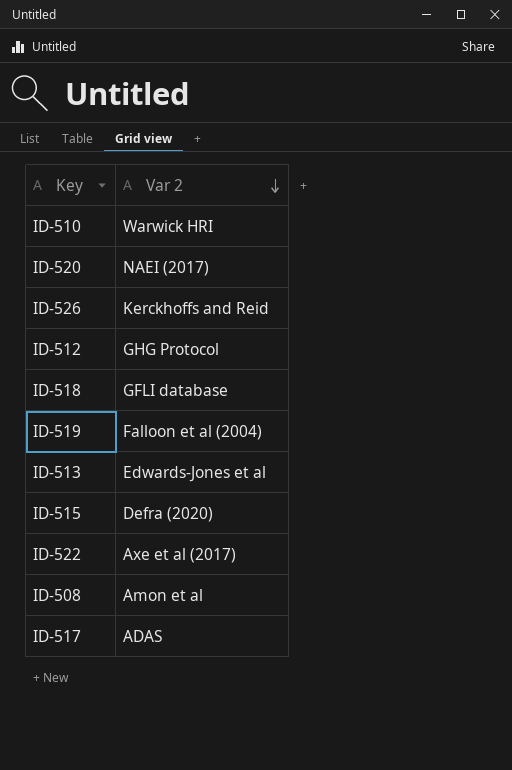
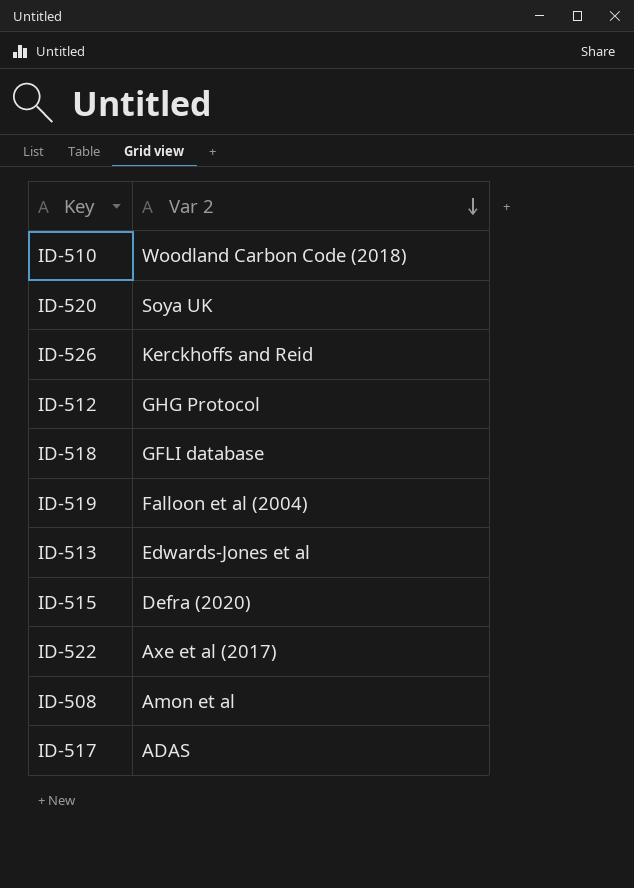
ID-510 | Var 2: Warwick HRI -> Woodland Carbon Code (2018)
ID-520 | Var 2: NAEI (2017) -> Soya UK

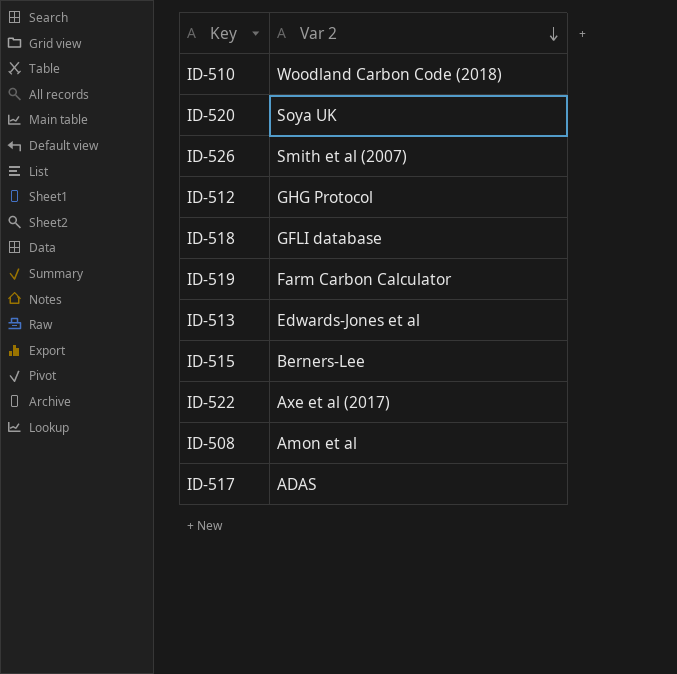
ID-526 | Var 2: Kerckhoffs and Reid -> Smith et al (2007)
ID-519 | Var 2: Falloon et al (2004) -> Farm Carbon Calculator
ID-515 | Var 2: Defra (2020) -> Berners-Lee

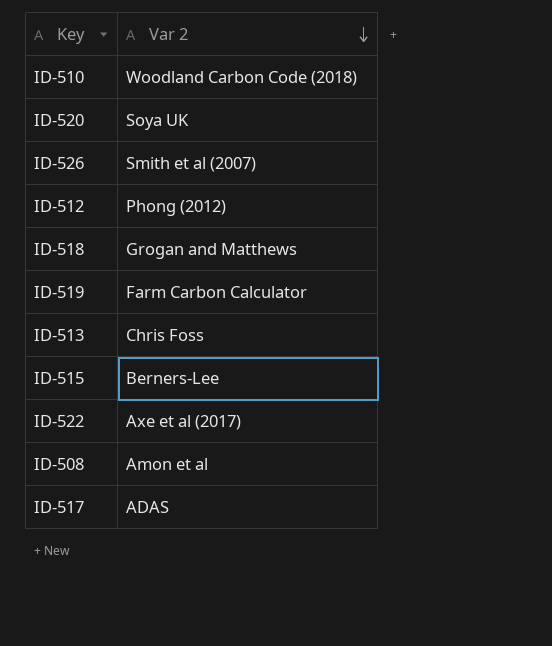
ID-512 | Var 2: GHG Protocol -> Phong (2012)
ID-518 | Var 2: GFLI database -> Grogan and Matthews
ID-513 | Var 2: Edwards-Jones et al -> Chris Foss

